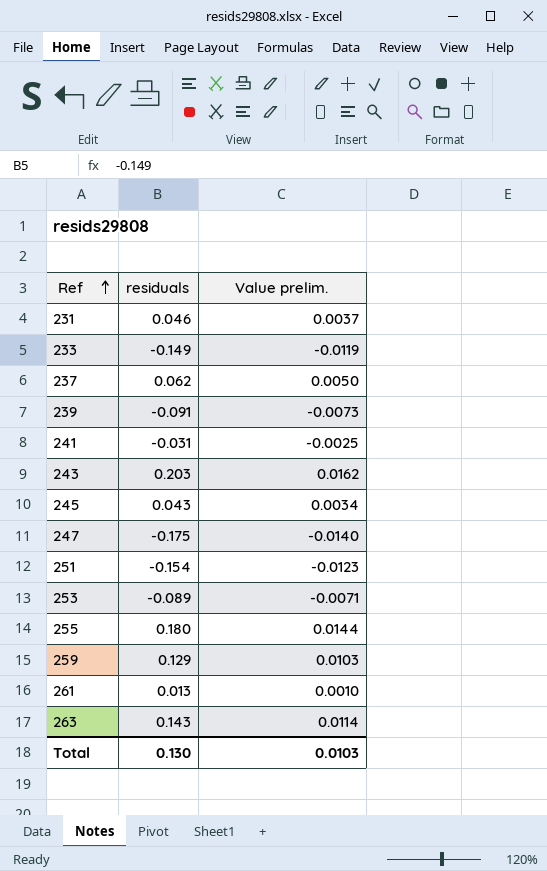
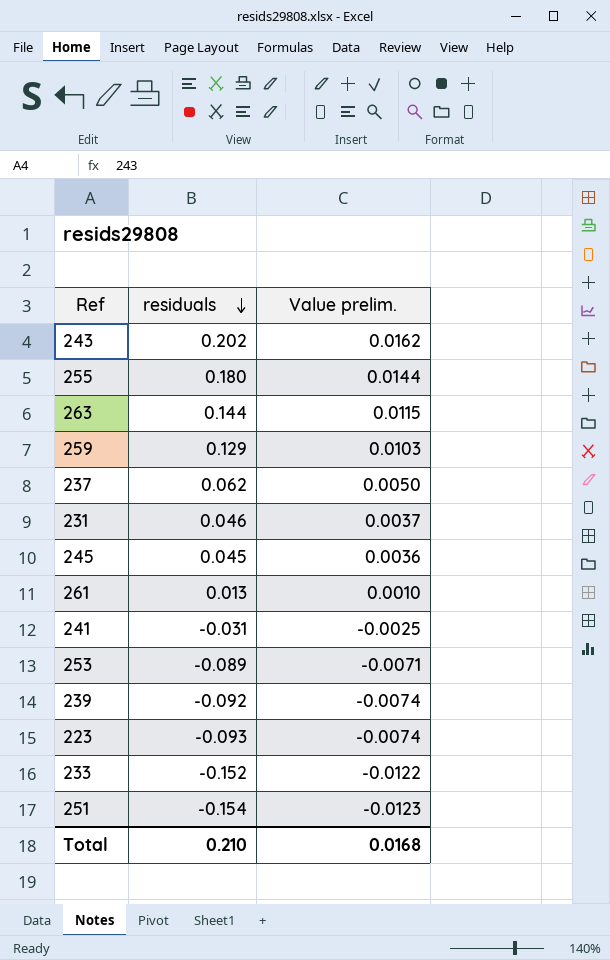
row order: Ref ascending -> residuals descending
row 247: -0.175 | -0.0140 -> none
243 | residuals: 0.203 -> 0.202
263 | residuals: 0.143 -> 0.144
263 | Value prelim.: 0.0114 -> 0.0115
245 | residuals: 0.043 -> 0.045
245 | Value prelim.: 0.0034 -> 0.0036
239 | residuals: -0.091 -> -0.092
239 | Value prelim.: -0.0073 -> -0.0074
row 223: none -> -0.093 | -0.0074
233 | residuals: -0.149 -> -0.152
233 | Value prelim.: -0.0119 -> -0.0122
Total | residuals: 0.130 -> 0.210
Total | Value prelim.: 0.0103 -> 0.0168

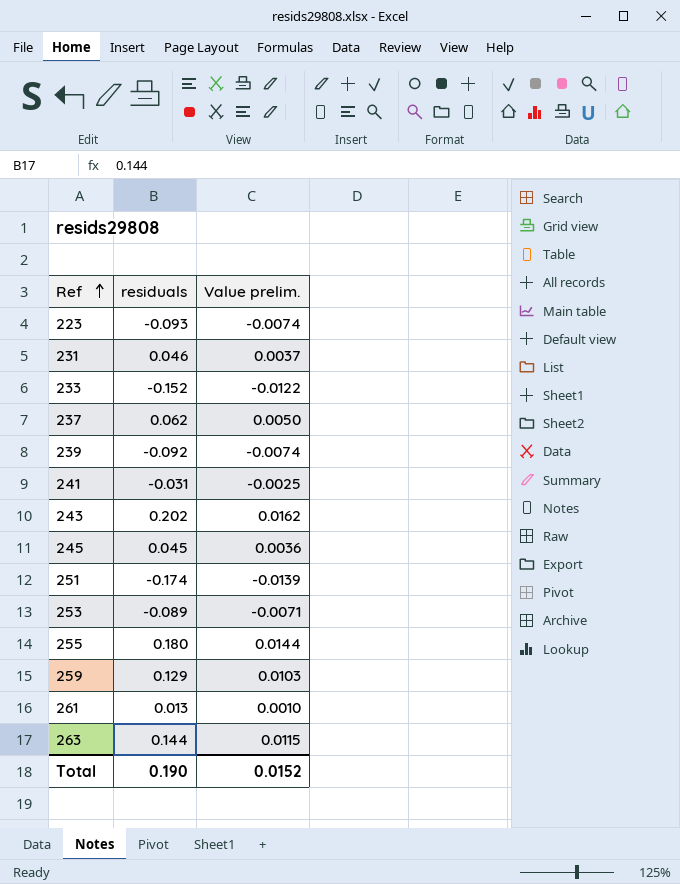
row order: residuals descending -> Ref ascending
251 | residuals: -0.154 -> -0.174
251 | Value prelim.: -0.0123 -> -0.0139
Total | residuals: 0.210 -> 0.190
Total | Value prelim.: 0.0168 -> 0.0152

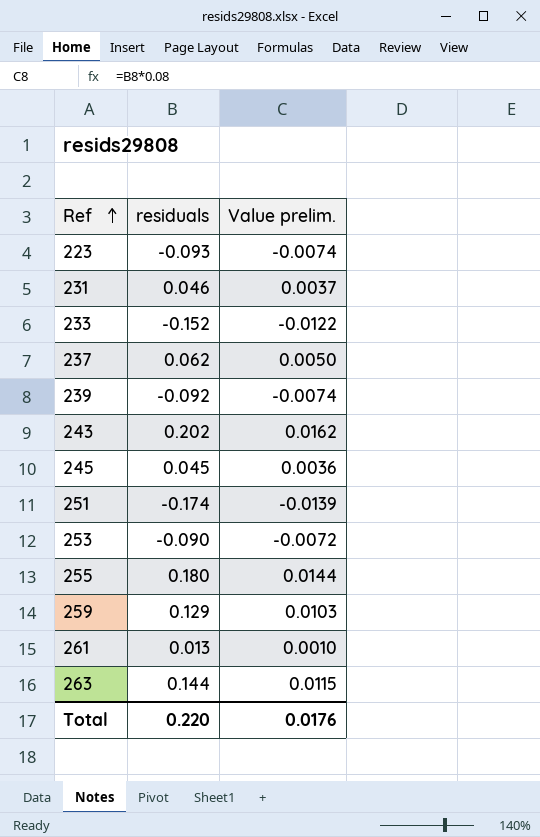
row 241: -0.031 | -0.0025 -> none
253 | residuals: -0.089 -> -0.090
253 | Value prelim.: -0.0071 -> -0.0072
Total | residuals: 0.190 -> 0.220
Total | Value prelim.: 0.0152 -> 0.0176

